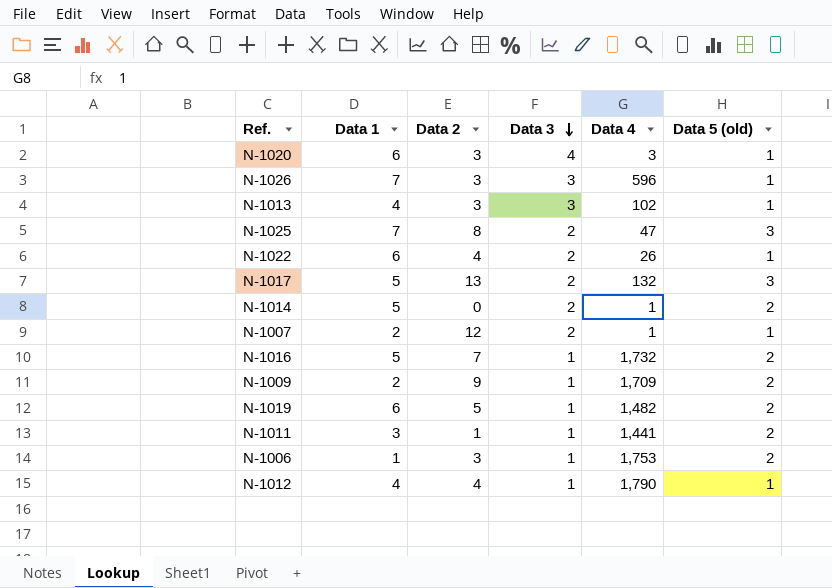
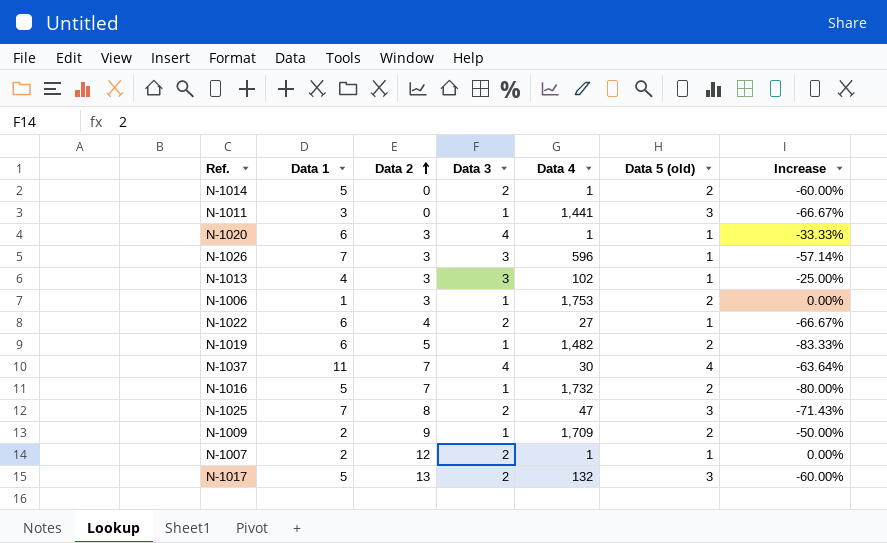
row order: Data 3 descending -> Data 2 ascending
column Increase | formula: none -> ([Data 3] - [Data 1]) / [Data 1]
row N-1012: 4 | 4 | 1 | 1,790 | 1 -> none
N-1011 | Data 2: 1 -> 0
N-1011 | Data 5 (old): 2 -> 3
N-1020 | Data 4: 3 -> 1
N-1022 | Data 4: 26 -> 27
row N-1037: none -> 11 | 7 | 4 | 30 | 4 | -63.64%

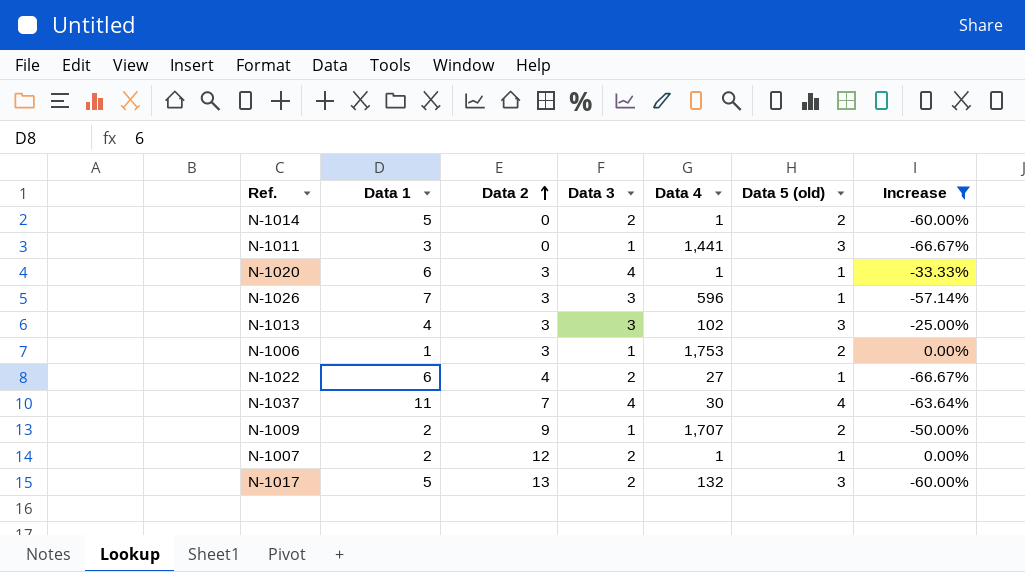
filter: none -> Increase >= -66.67%
N-1013 | Data 5 (old): 1 -> 3
N-1009 | Data 4: 1,709 -> 1,707

